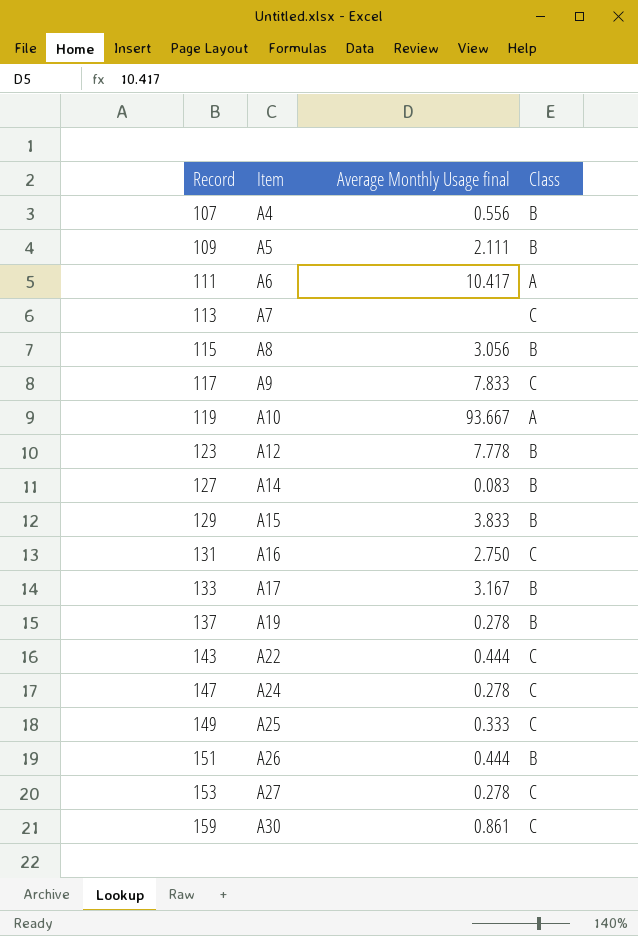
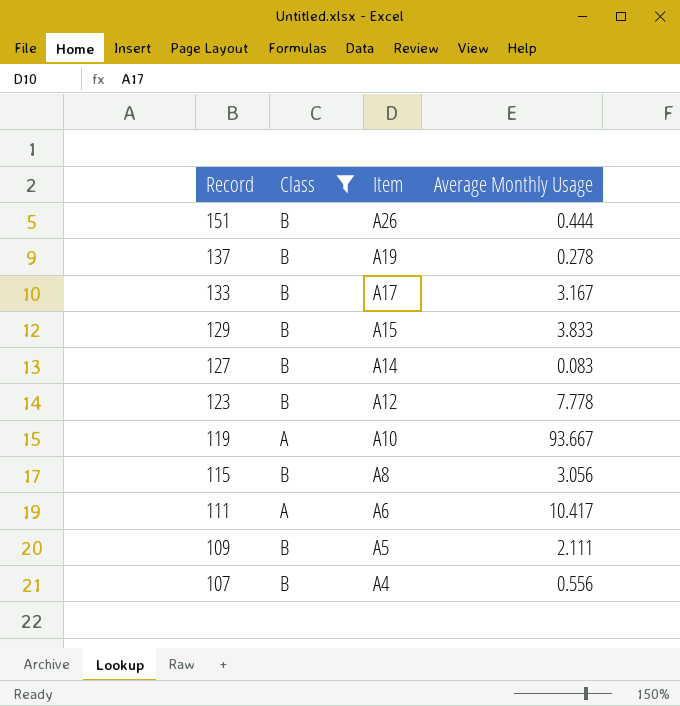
filter: none -> Class != C
row order: Record ascending -> Record descending
column Class | position: 4 -> 2
column name: Average Monthly Usage final -> Average Monthly Usage

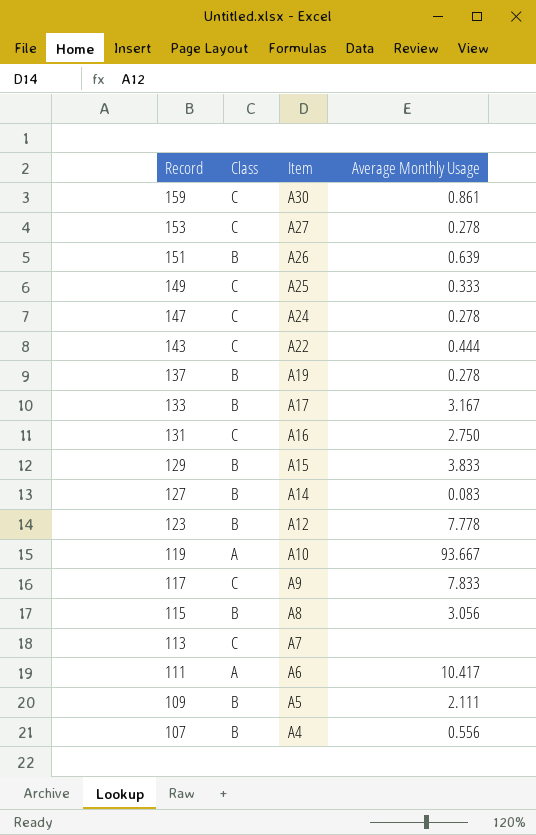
filter: Class != C -> none
151 | Average Monthly Usage: 0.444 -> 0.639

